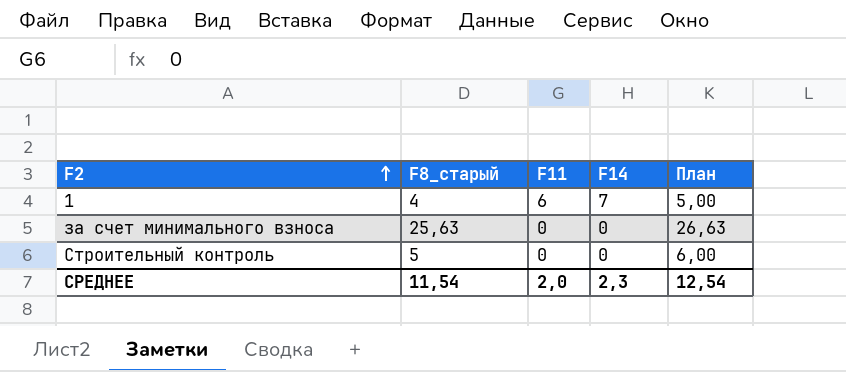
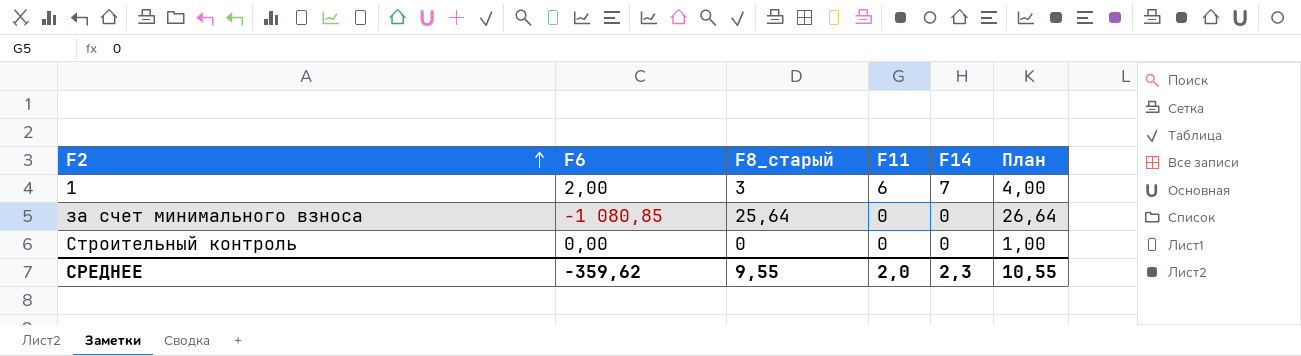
column F6 | position: none -> 2
1 | F8_старый: 4 -> 3
1 | План: 5,00 -> 4,00
за счет минимального взноса | F8_старый: 25,63 -> 25,64
за счет минимального взноса | План: 26,63 -> 26,64
Строительный контроль | F8_старый: 5 -> 0
Строительный контроль | План: 6,00 -> 1,00
СРЕДНЕЕ | F8_старый: 11,54 -> 9,55
СРЕДНЕЕ | План: 12,54 -> 10,55

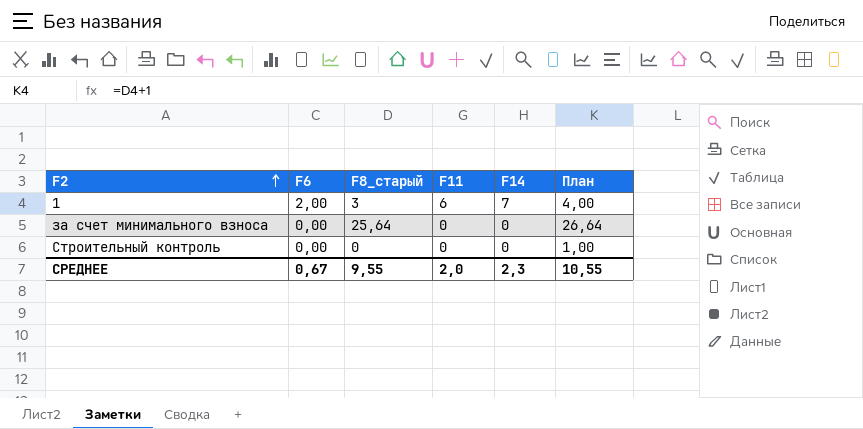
за счет минимального взноса | F6: -1 080,85 -> 0,00
СРЕДНЕЕ | F6: -359,62 -> 0,67

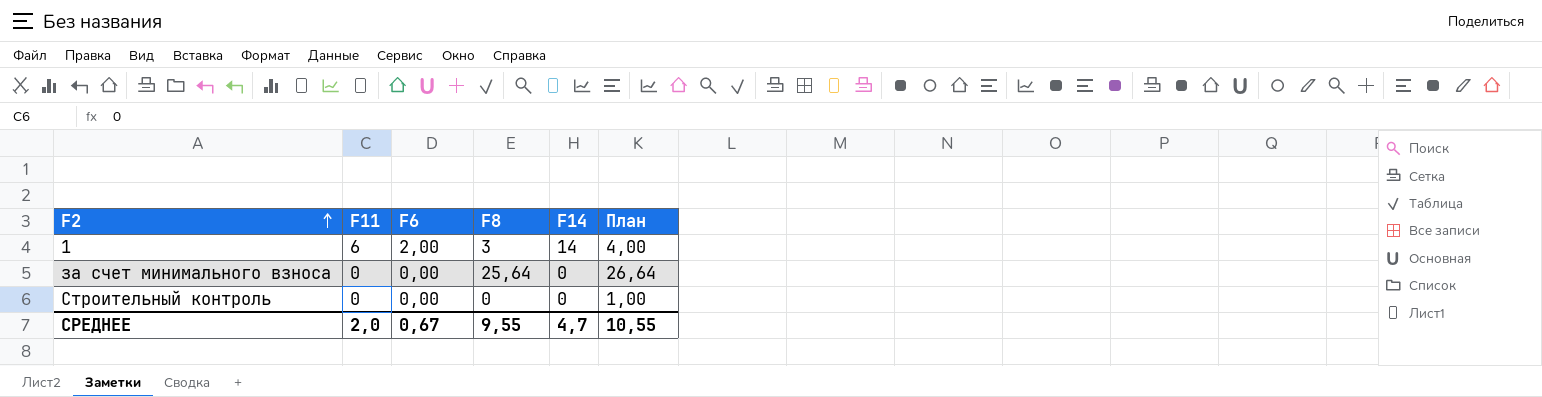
column F11 | position: 4 -> 2
column name: F8_старый -> F8
1 | F14: 7 -> 14
СРЕДНЕЕ | F14: 2,3 -> 4,7

